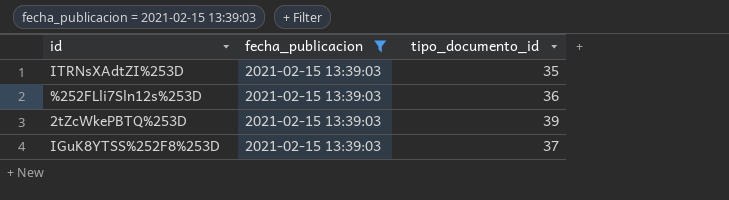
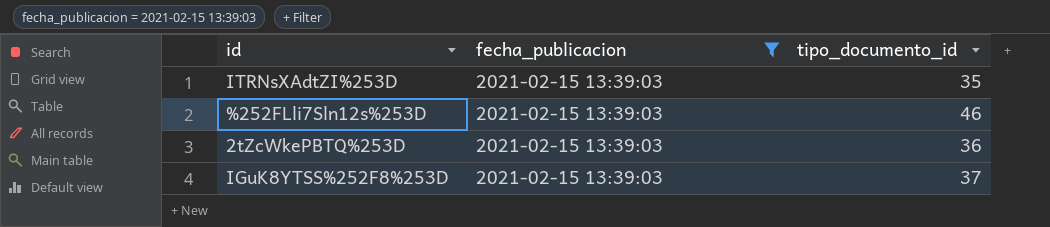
%252FLli7Sln12s%253D | tipo_documento_id: 36 -> 46
2tZcWkePBTQ%253D | tipo_documento_id: 39 -> 36

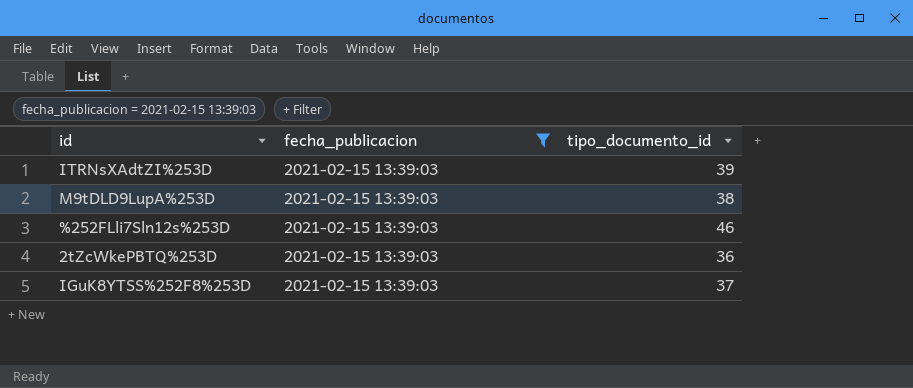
ITRNsXAdtZI%253D | tipo_documento_id: 35 -> 39
row M9tDLD9LupA%253D: none -> 2021-02-15 13:39:03 | 38

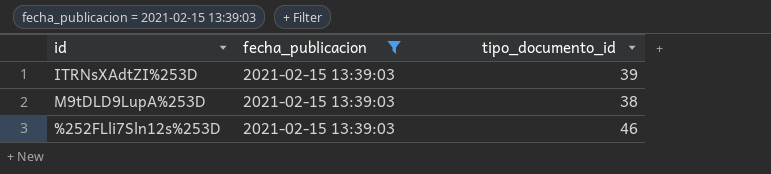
row 2tZcWkePBTQ%253D: 2021-02-15 13:39:03 | 36 -> none
row IGuK8YTSS%252F8%253D: 2021-02-15 13:39:03 | 37 -> none

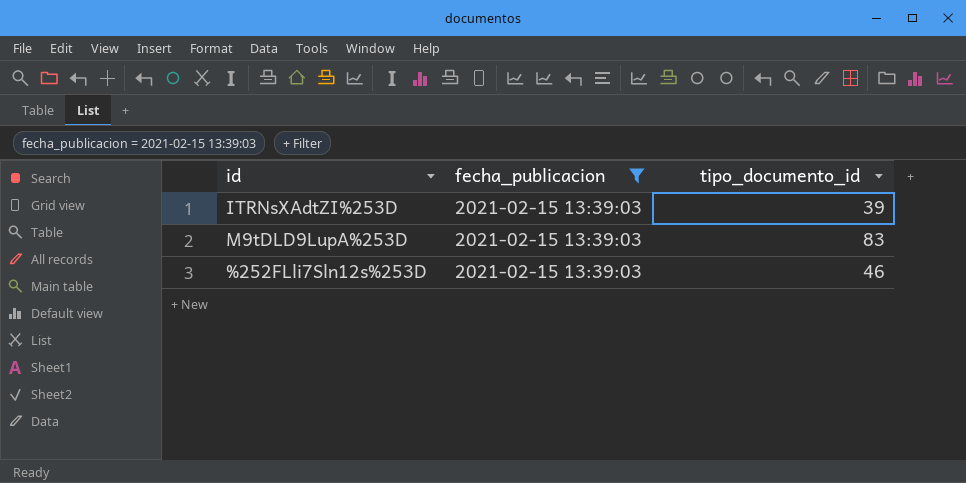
M9tDLD9LupA%253D | tipo_documento_id: 38 -> 83

